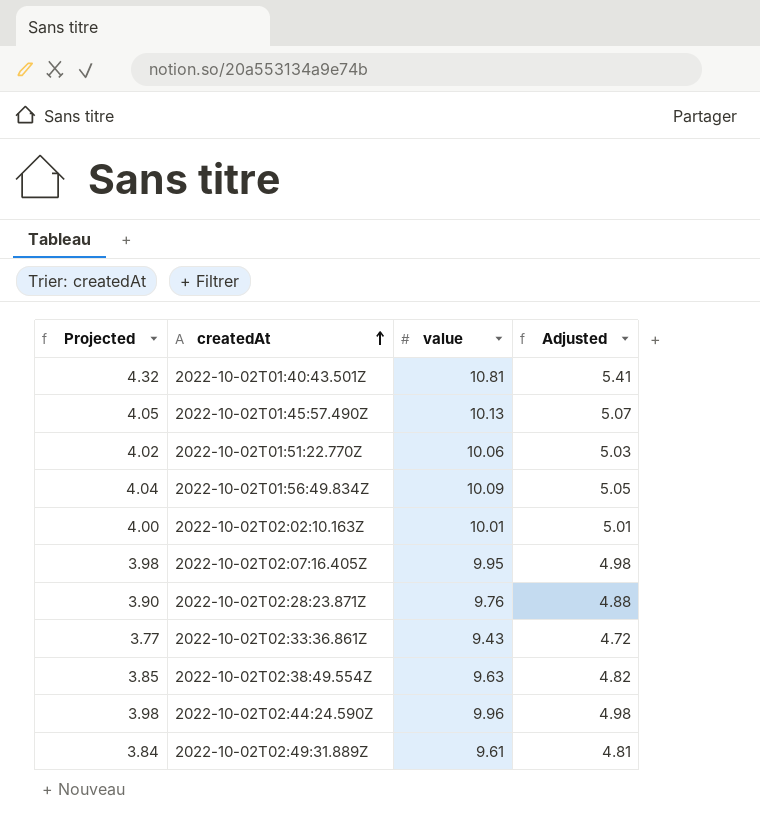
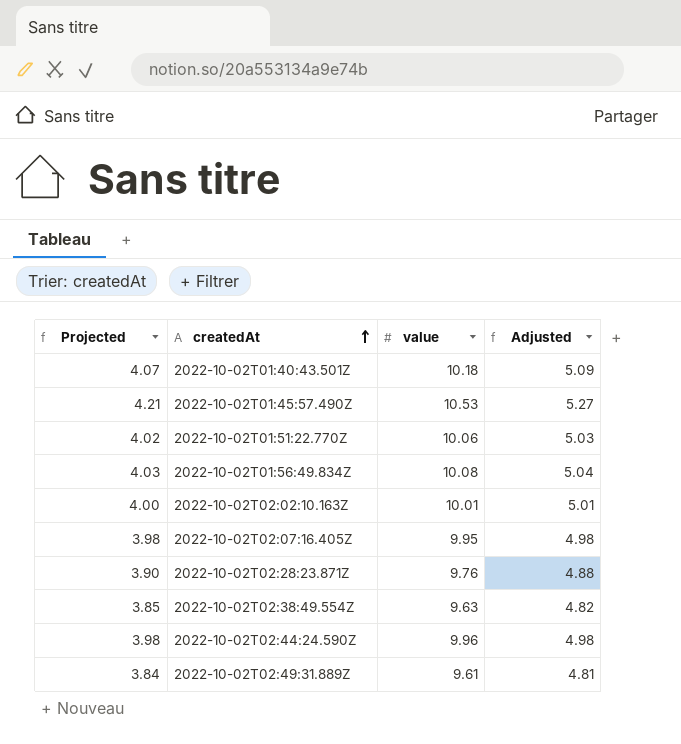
row 2022-10-02T02:33:36.861Z: 3.77 | 9.43 | 4.72 -> none
2022-10-02T01:40:43.501Z | Projected: 4.32 -> 4.07
2022-10-02T01:40:43.501Z | value: 10.81 -> 10.18
2022-10-02T01:40:43.501Z | Adjusted: 5.41 -> 5.09
2022-10-02T01:45:57.490Z | Projected: 4.05 -> 4.21
2022-10-02T01:45:57.490Z | value: 10.13 -> 10.53
2022-10-02T01:45:57.490Z | Adjusted: 5.07 -> 5.27
2022-10-02T01:56:49.834Z | Projected: 4.04 -> 4.03
2022-10-02T01:56:49.834Z | value: 10.09 -> 10.08
2022-10-02T01:56:49.834Z | Adjusted: 5.05 -> 5.04

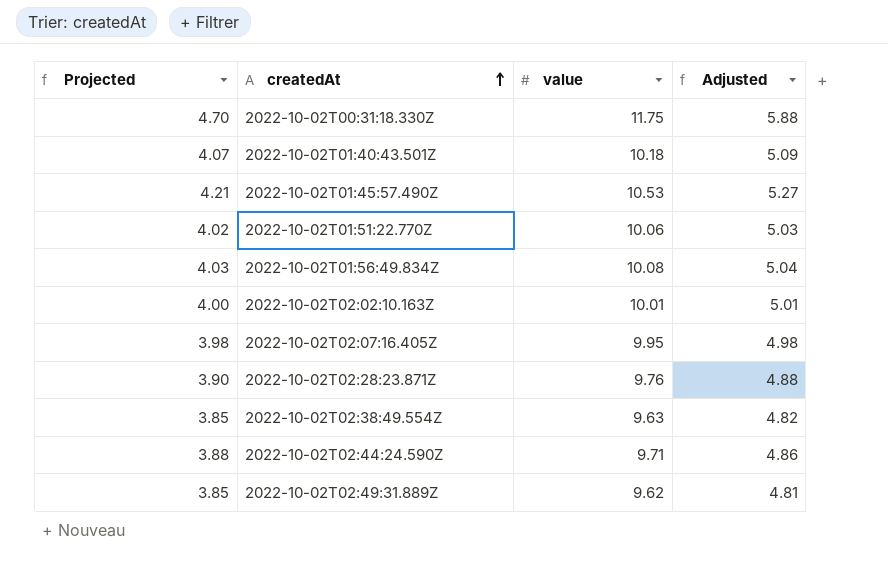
row 2022-10-02T00:31:18.330Z: none -> 4.70 | 11.75 | 5.88
2022-10-02T02:44:24.590Z | Projected: 3.98 -> 3.88
2022-10-02T02:44:24.590Z | value: 9.96 -> 9.71
2022-10-02T02:44:24.590Z | Adjusted: 4.98 -> 4.86
2022-10-02T02:49:31.889Z | Projected: 3.84 -> 3.85
2022-10-02T02:49:31.889Z | value: 9.61 -> 9.62

